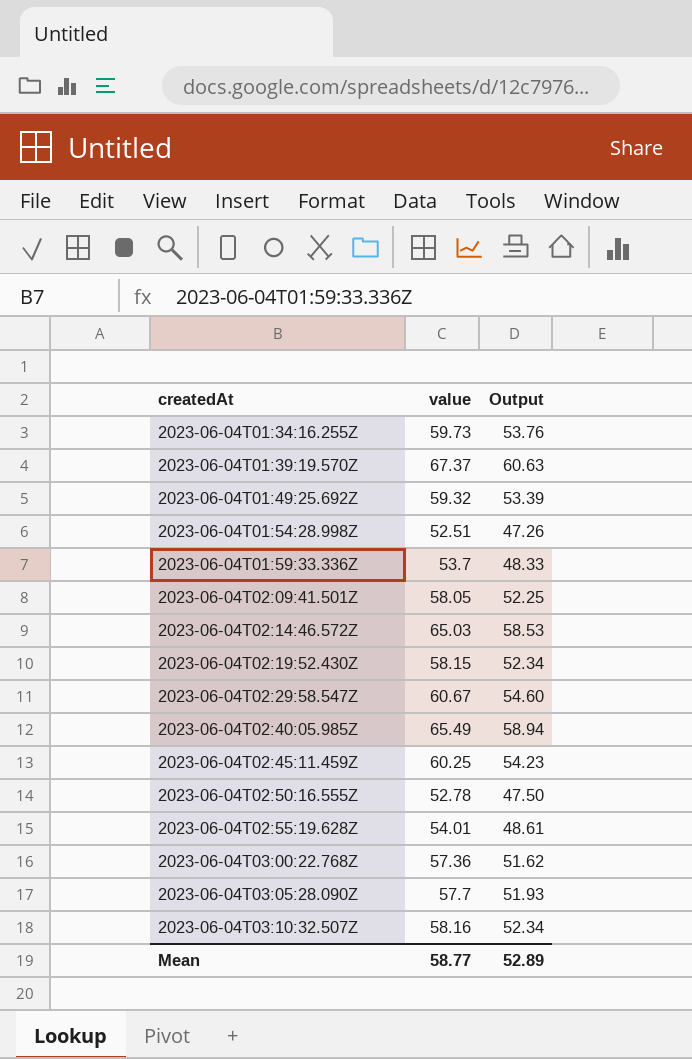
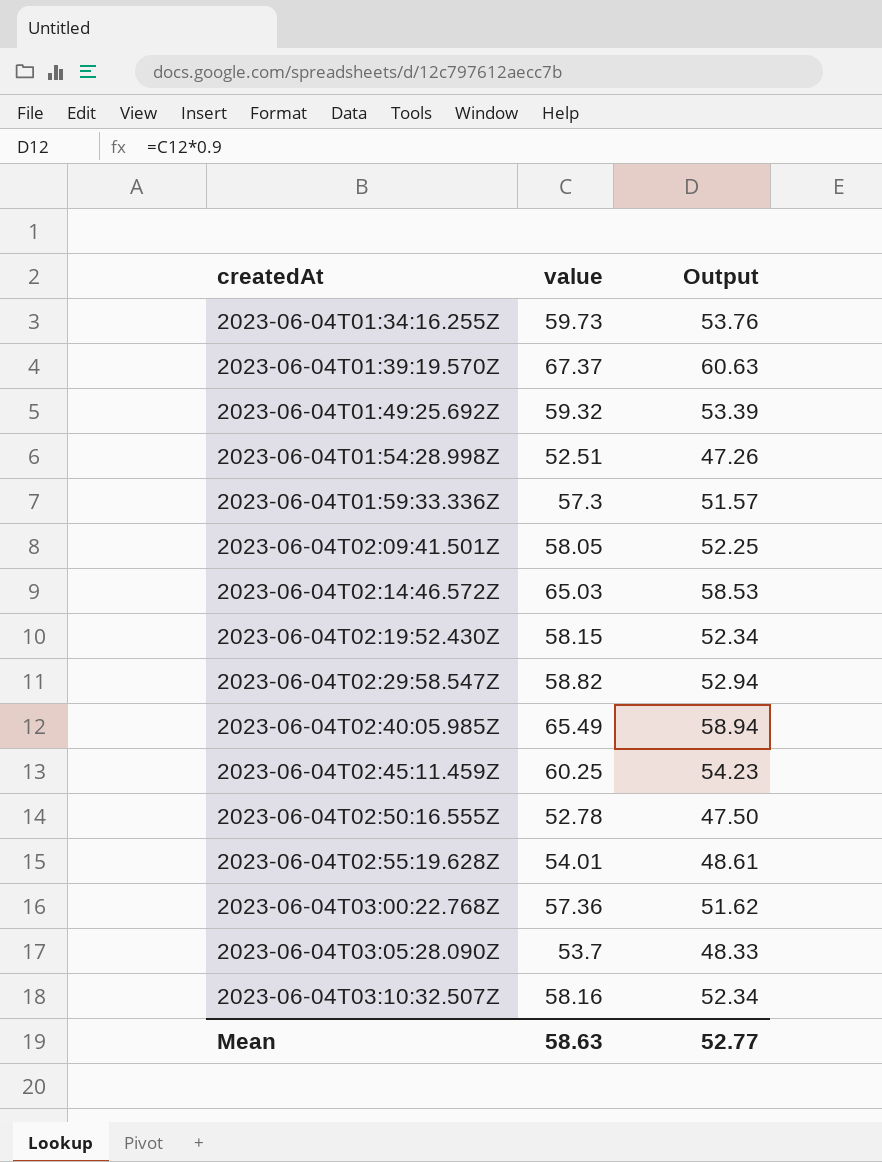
2023-06-04T01:59:33.336Z | value: 53.7 -> 57.3
2023-06-04T01:59:33.336Z | Output: 48.33 -> 51.57
2023-06-04T02:29:58.547Z | value: 60.67 -> 58.82
2023-06-04T02:29:58.547Z | Output: 54.60 -> 52.94
2023-06-04T03:05:28.090Z | value: 57.7 -> 53.7
2023-06-04T03:05:28.090Z | Output: 51.93 -> 48.33
Mean | value: 58.77 -> 58.63
Mean | Output: 52.89 -> 52.77

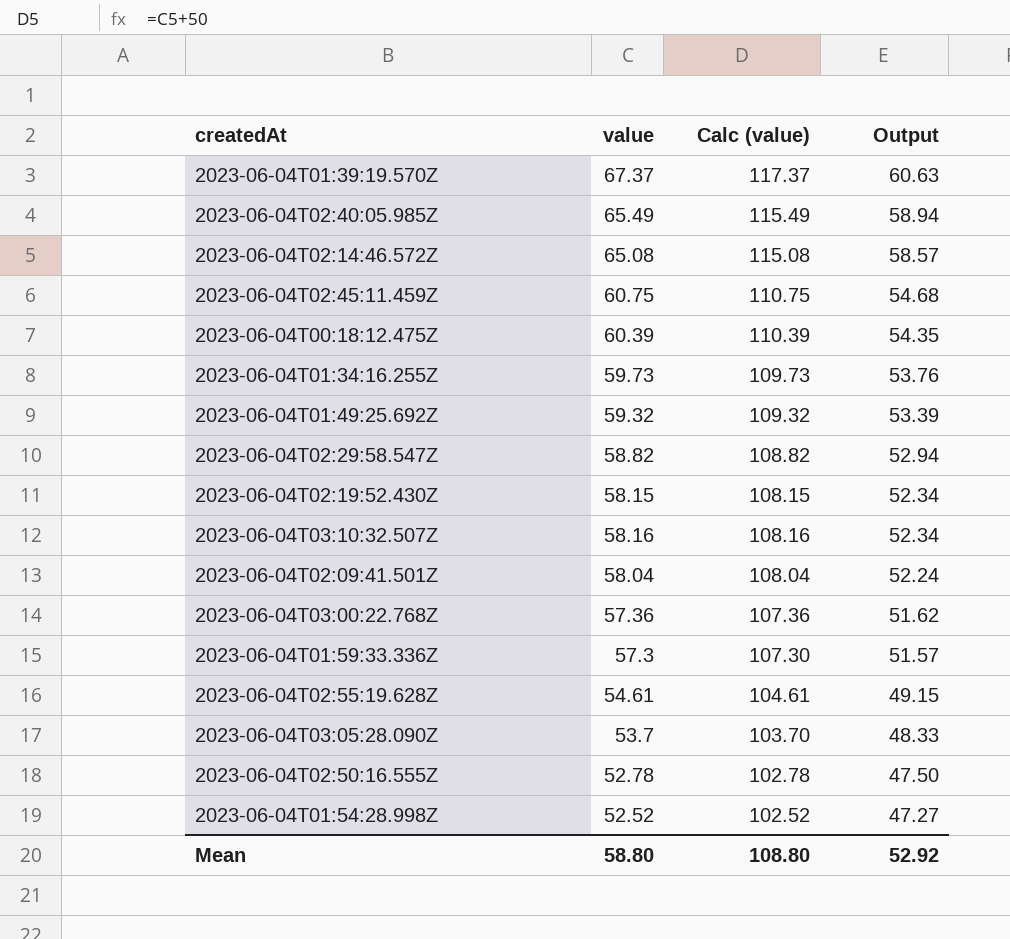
row order: createdAt ascending -> Output descending
column Calc (value) | formula: none -> [value] + 50
2023-06-04T02:14:46.572Z | value: 65.03 -> 65.08
2023-06-04T02:14:46.572Z | Output: 58.53 -> 58.57
2023-06-04T02:45:11.459Z | value: 60.25 -> 60.75
2023-06-04T02:45:11.459Z | Output: 54.23 -> 54.68
row 2023-06-04T00:18:12.475Z: none -> 60.39 | 110.39 | 54.35
2023-06-04T02:09:41.501Z | value: 58.05 -> 58.04
2023-06-04T02:09:41.501Z | Output: 52.25 -> 52.24
2023-06-04T02:55:19.628Z | value: 54.01 -> 54.61
2023-06-04T02:55:19.628Z | Output: 48.61 -> 49.15
2023-06-04T01:54:28.998Z | value: 52.51 -> 52.52
2023-06-04T01:54:28.998Z | Output: 47.26 -> 47.27
Mean | value: 58.63 -> 58.80
Mean | Output: 52.77 -> 52.92

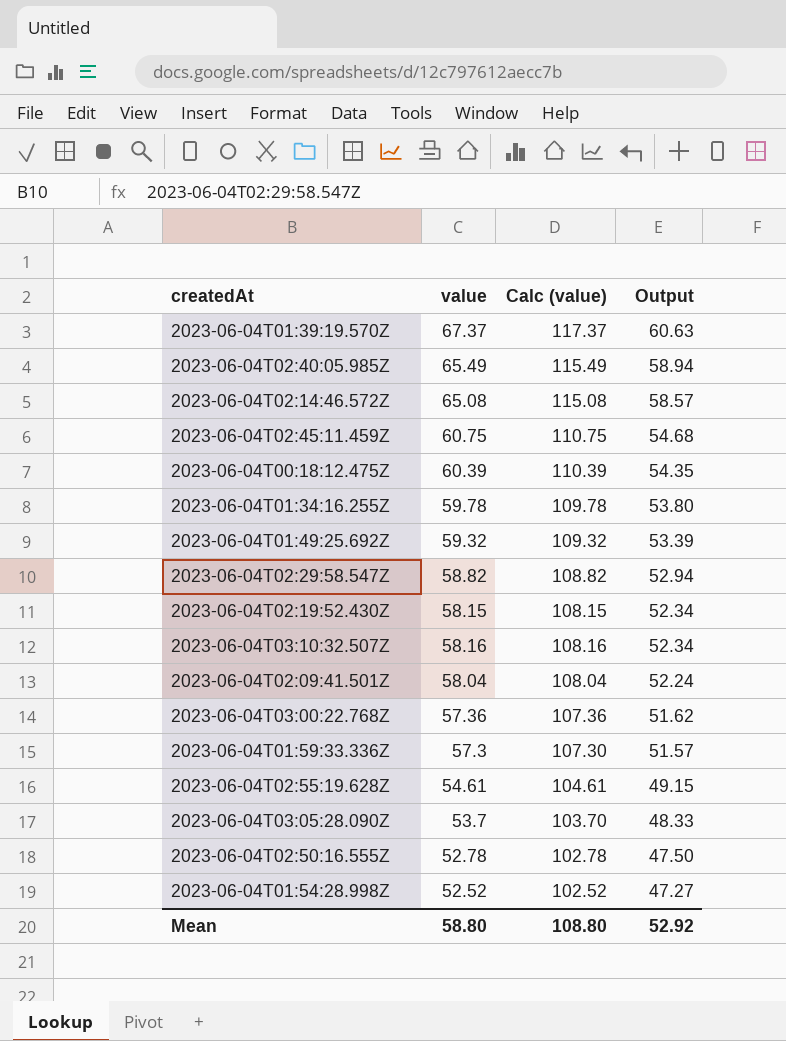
2023-06-04T01:34:16.255Z | value: 59.73 -> 59.78
2023-06-04T01:34:16.255Z | Calc (value): 109.73 -> 109.78
2023-06-04T01:34:16.255Z | Output: 53.76 -> 53.80

